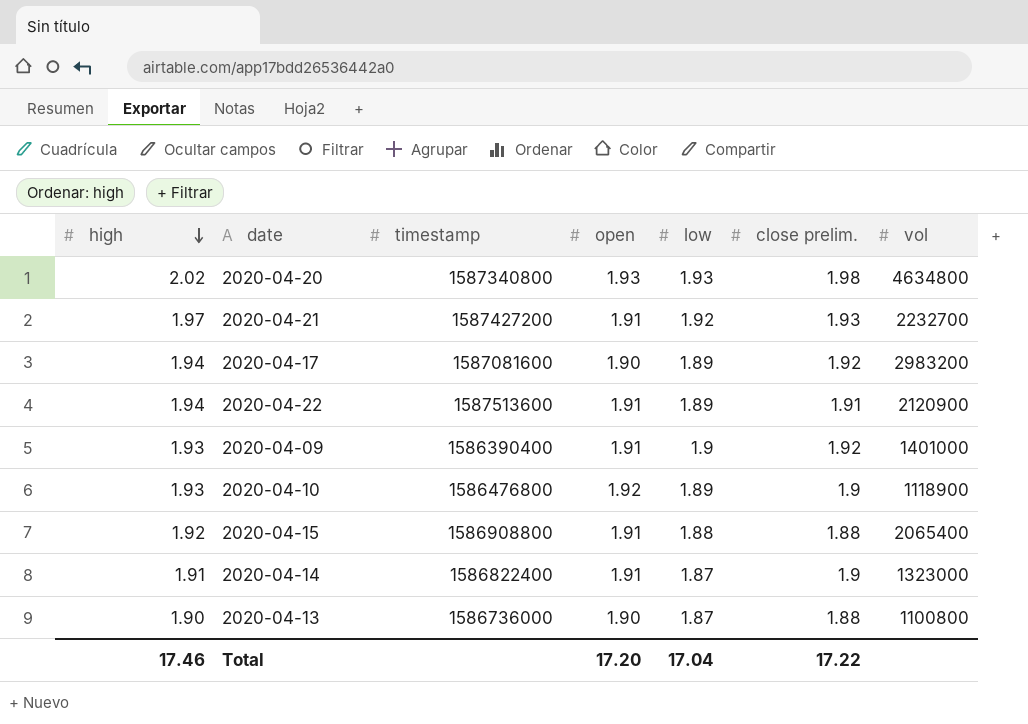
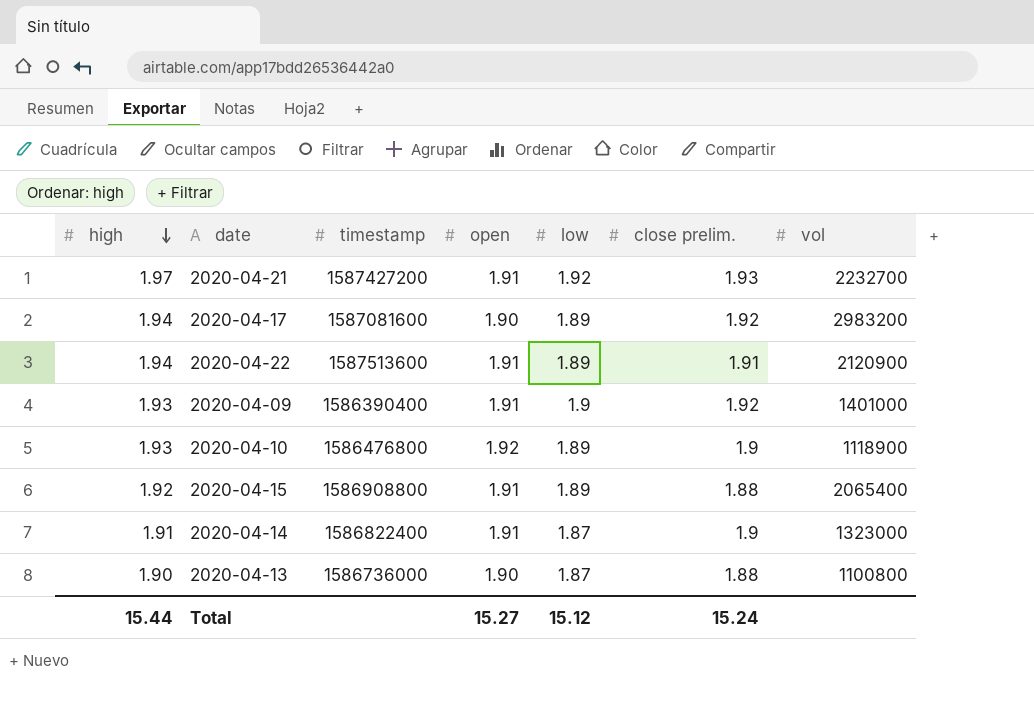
row 2020-04-20: 2.02 | 1587340800 | 1.93 | 1.93 | 1.98 | 4634800 -> none
2020-04-15 | low: 1.88 -> 1.89
Total | high: 17.46 -> 15.44
Total | open: 17.20 -> 15.27
Total | low: 17.04 -> 15.12
Total | close prelim.: 17.22 -> 15.24

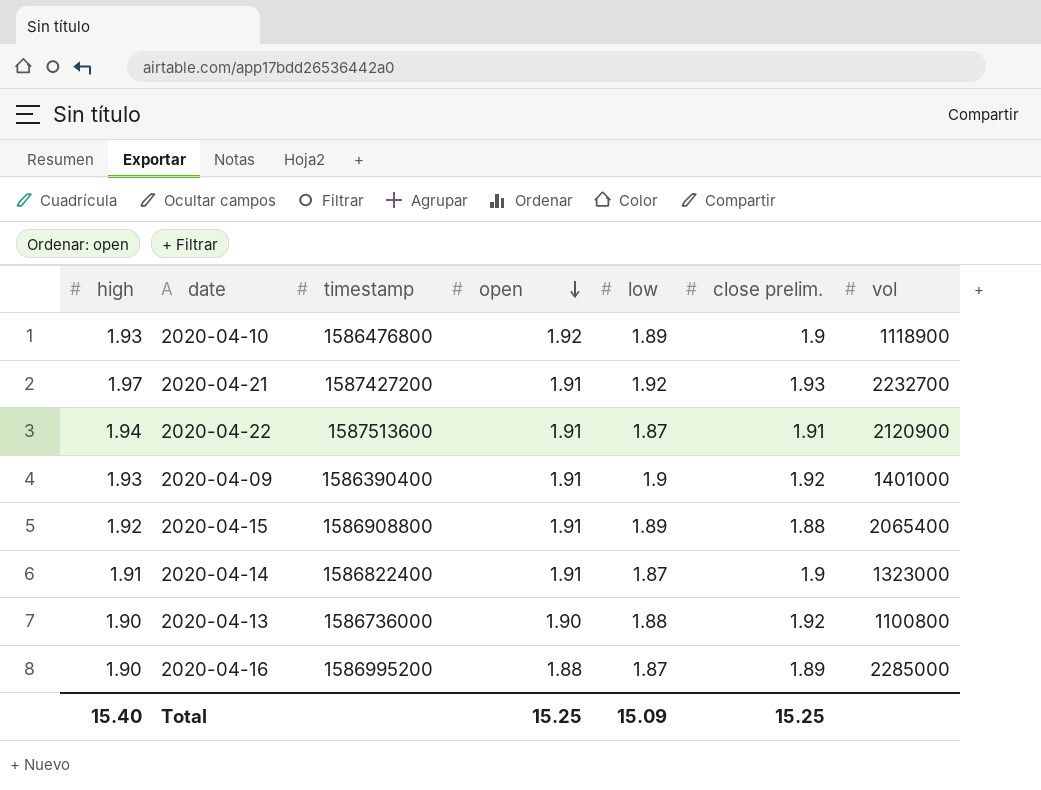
row order: high descending -> open descending
row 2020-04-17: 1.94 | 1587081600 | 1.90 | 1.89 | 1.92 | 2983200 -> none
2020-04-22 | low: 1.89 -> 1.87
2020-04-13 | low: 1.87 -> 1.88
2020-04-13 | close prelim.: 1.88 -> 1.92
row 2020-04-16: none -> 1.90 | 1586995200 | 1.88 | 1.87 | 1.89 | 2285000
Total | high: 15.44 -> 15.40
Total | open: 15.27 -> 15.25
Total | low: 15.12 -> 15.09
Total | close prelim.: 15.24 -> 15.25

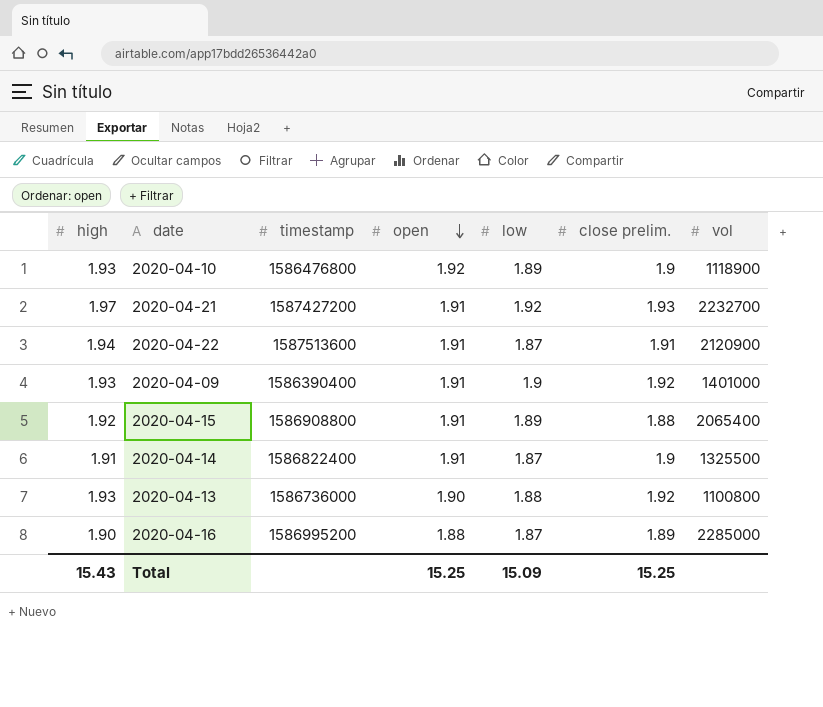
2020-04-14 | vol: 1323000 -> 1325500
2020-04-13 | high: 1.90 -> 1.93
Total | high: 15.40 -> 15.43

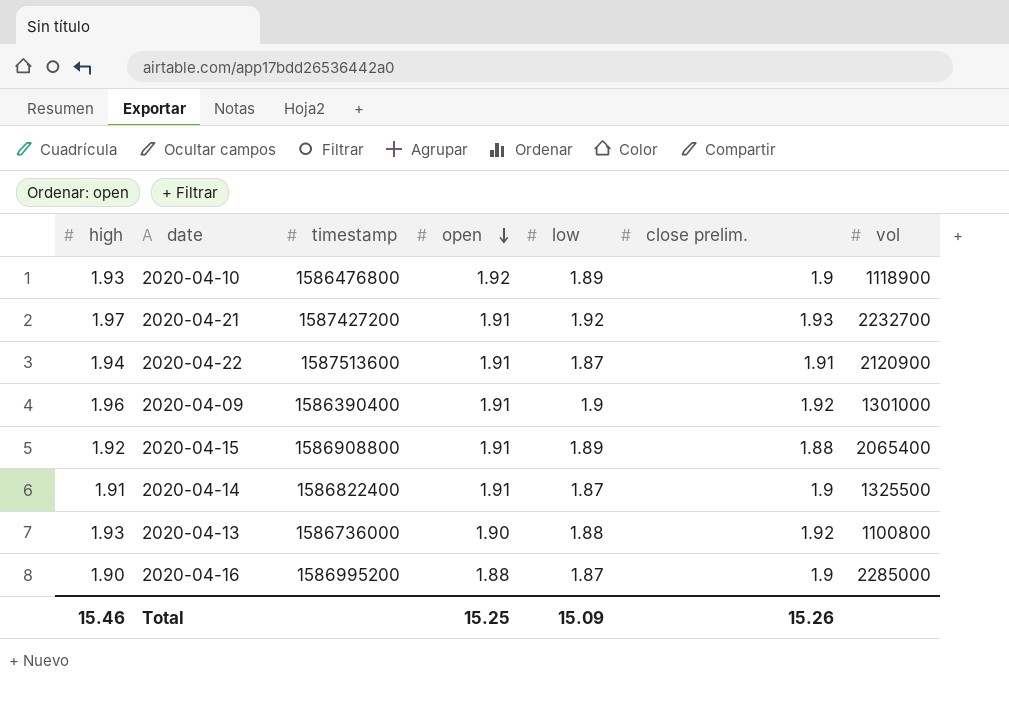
2020-04-09 | high: 1.93 -> 1.96
2020-04-09 | vol: 1401000 -> 1301000
2020-04-16 | close prelim.: 1.89 -> 1.9
Total | high: 15.43 -> 15.46
Total | close prelim.: 15.25 -> 15.26

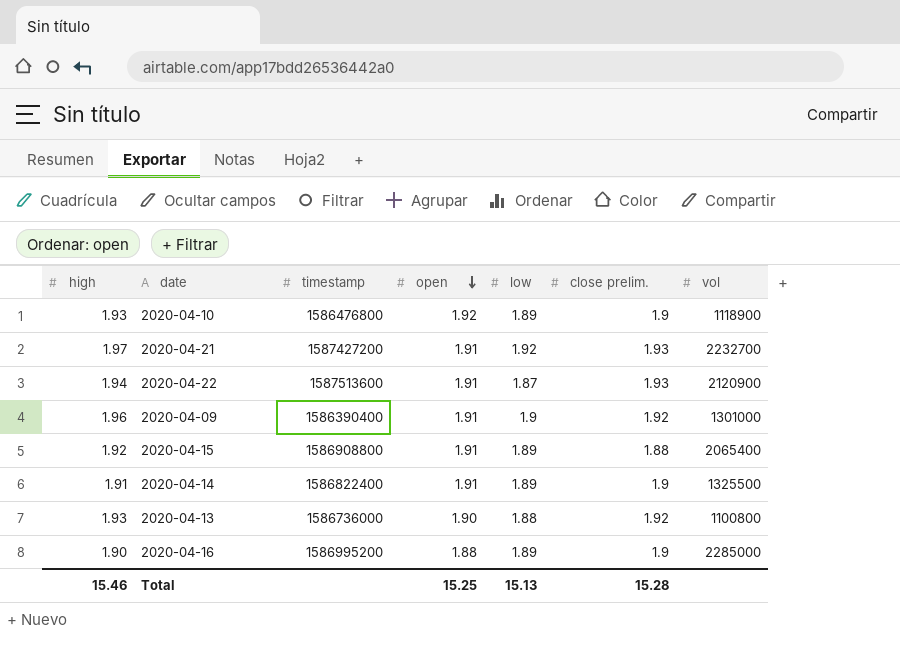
2020-04-22 | close prelim.: 1.91 -> 1.93
2020-04-14 | low: 1.87 -> 1.89
2020-04-16 | low: 1.87 -> 1.89
Total | low: 15.09 -> 15.13
Total | close prelim.: 15.26 -> 15.28

